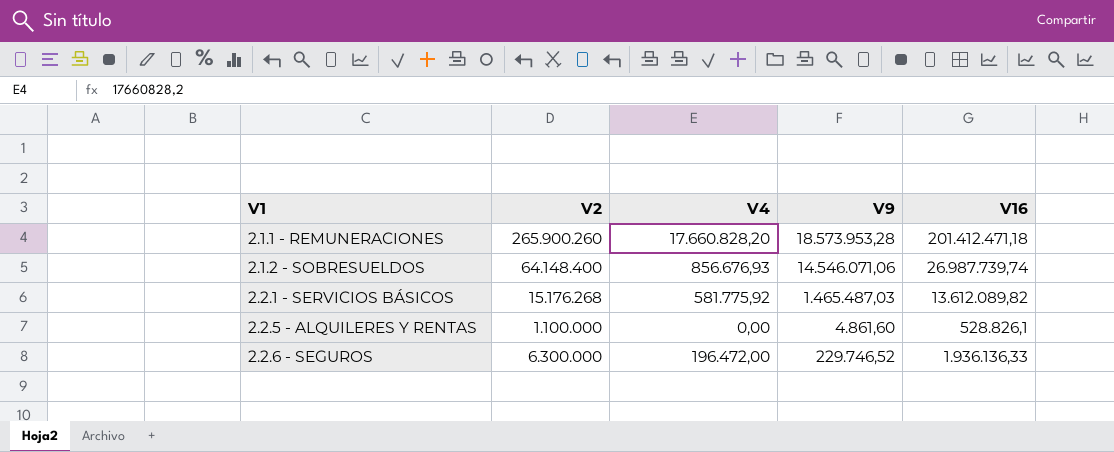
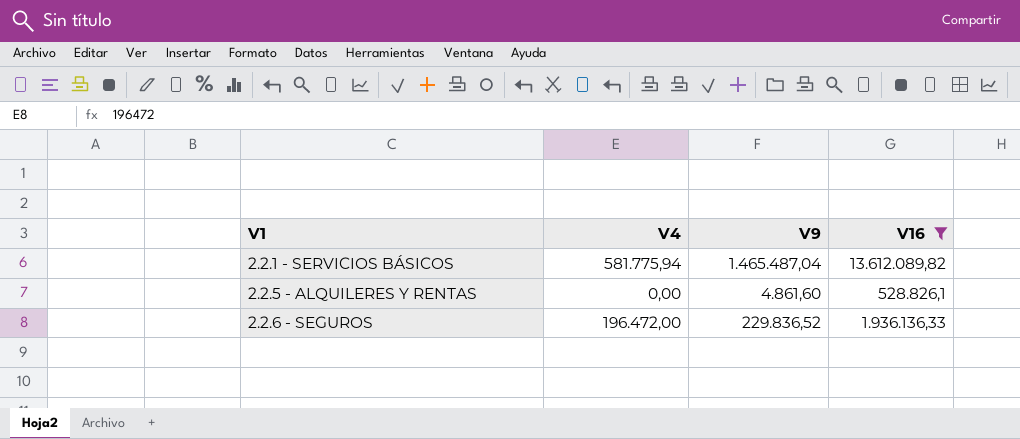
filter: none -> V16 <= 13.612.089,82
column V2 | position: 2 -> none
2.2.1 - SERVICIOS BÁSICOS | V4: 581.775,92 -> 581.775,94
2.2.1 - SERVICIOS BÁSICOS | V9: 1.465.487,03 -> 1.465.487,04
2.2.6 - SEGUROS | V9: 229.746,52 -> 229.836,52

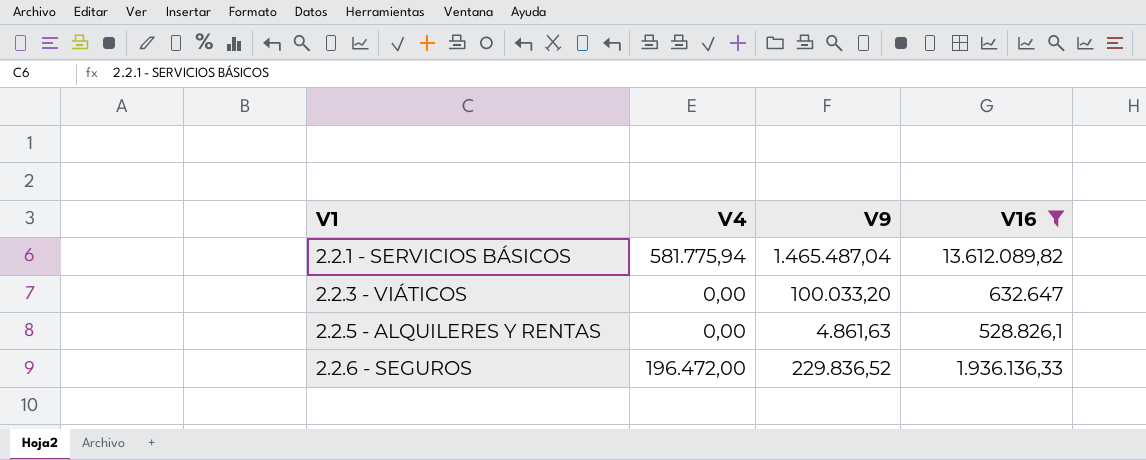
row 2.2.3 - VIÁTICOS: none -> 0,00 | 100.033,20 | 632.647
2.2.5 - ALQUILERES Y RENTAS | V9: 4.861,60 -> 4.861,63

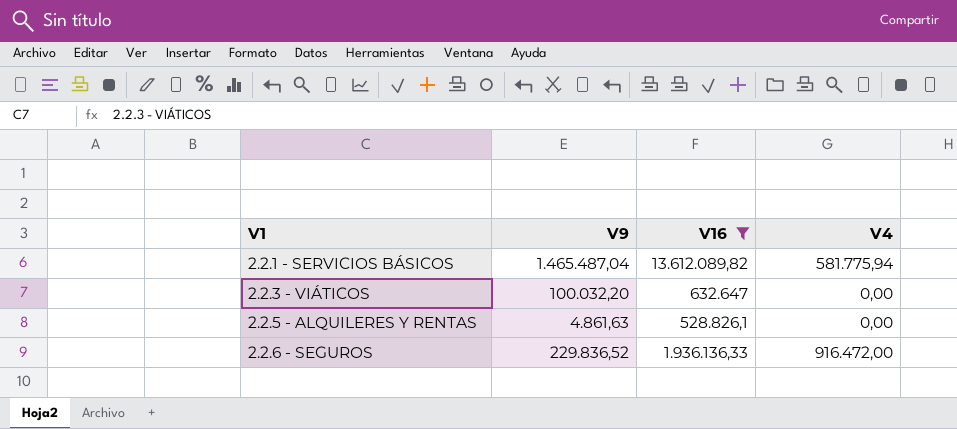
column V4 | position: 2 -> 4
2.2.3 - VIÁTICOS | V9: 100.033,20 -> 100.032,20
2.2.6 - SEGUROS | V4: 196.472,00 -> 916.472,00

